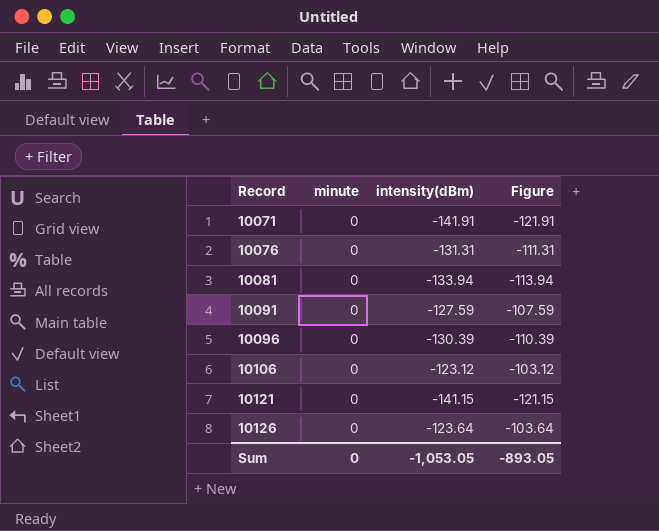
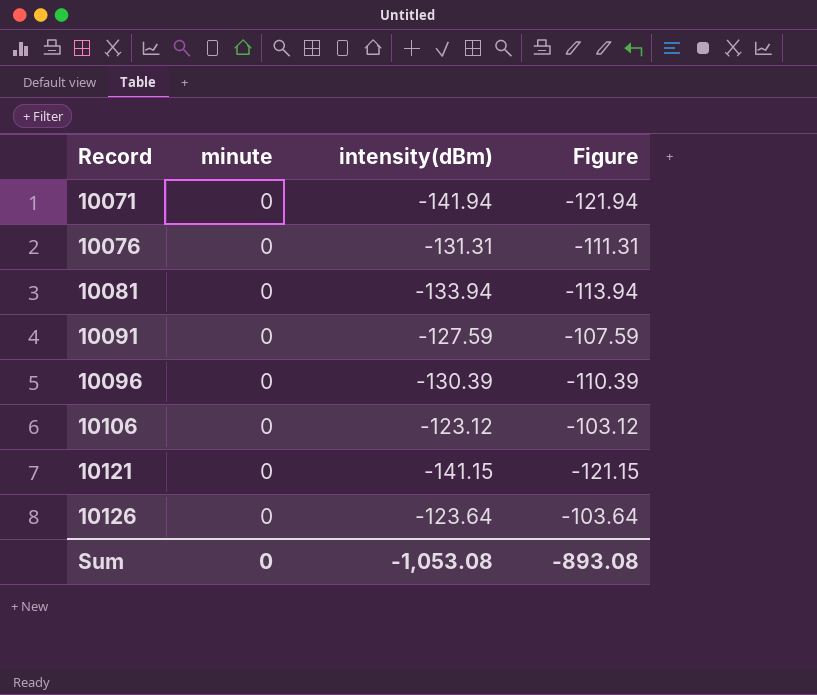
10071 | intensity(dBm): -141.91 -> -141.94
10071 | Figure: -121.91 -> -121.94
Sum | intensity(dBm): -1,053.05 -> -1,053.08
Sum | Figure: -893.05 -> -893.08

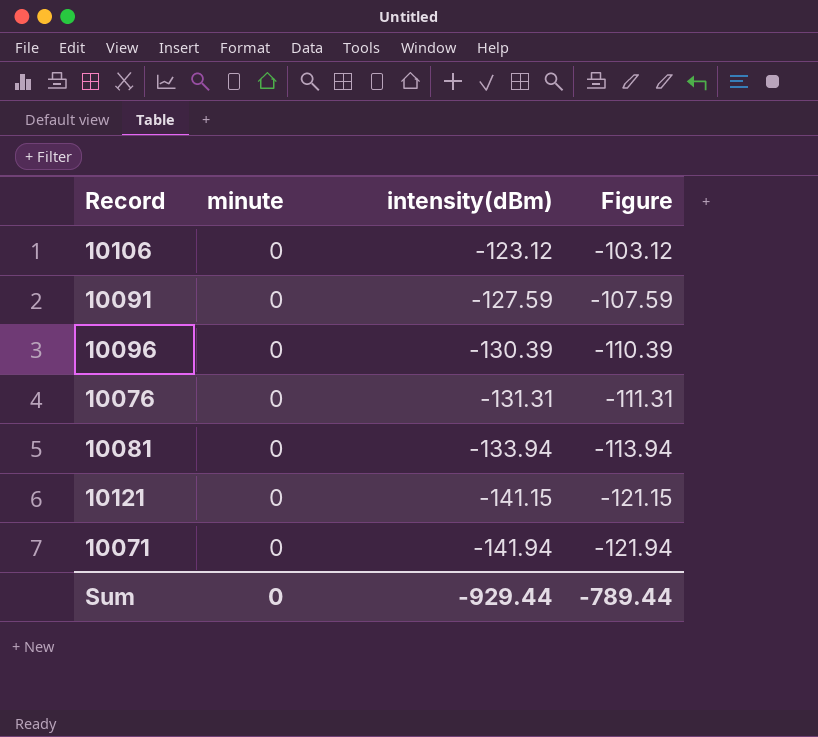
row order: Record ascending -> intensity(dBm) descending
row 10126: 0 | -123.64 | -103.64 -> none
Sum | intensity(dBm): -1,053.08 -> -929.44
Sum | Figure: -893.08 -> -789.44

